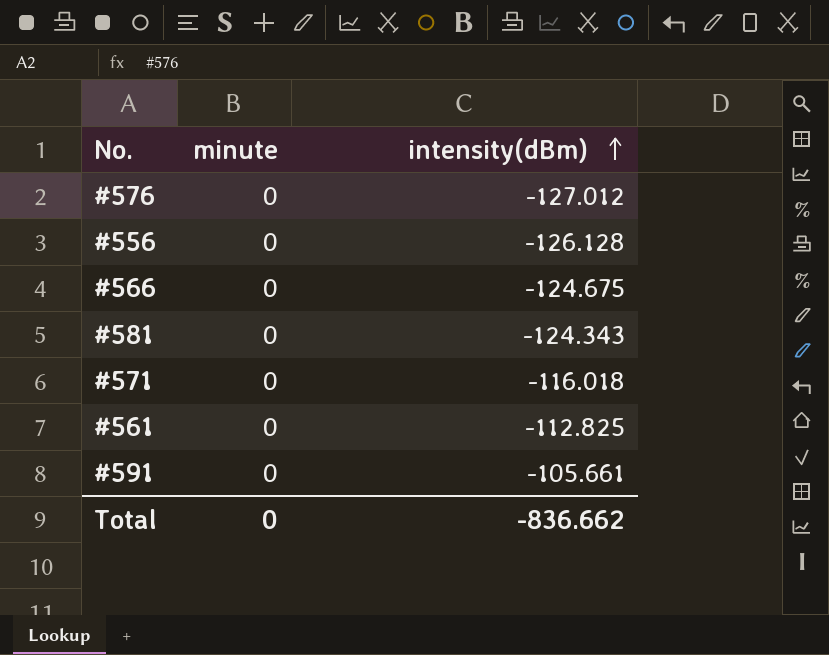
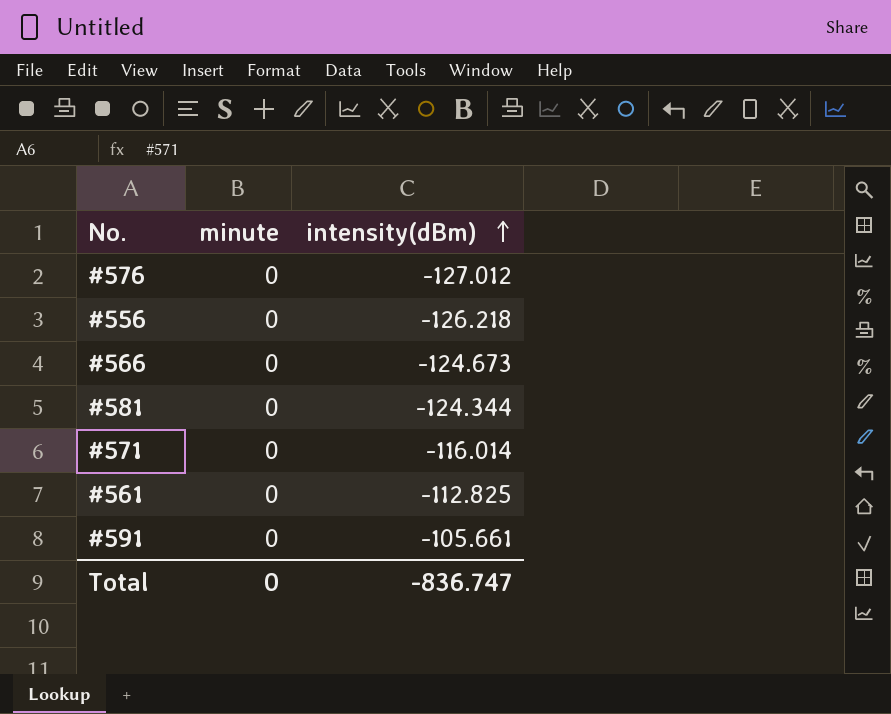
#556 | intensity(dBm): -126.128 -> -126.218
#566 | intensity(dBm): -124.675 -> -124.673
#581 | intensity(dBm): -124.343 -> -124.344
#571 | intensity(dBm): -116.018 -> -116.014
Total | intensity(dBm): -836.662 -> -836.747

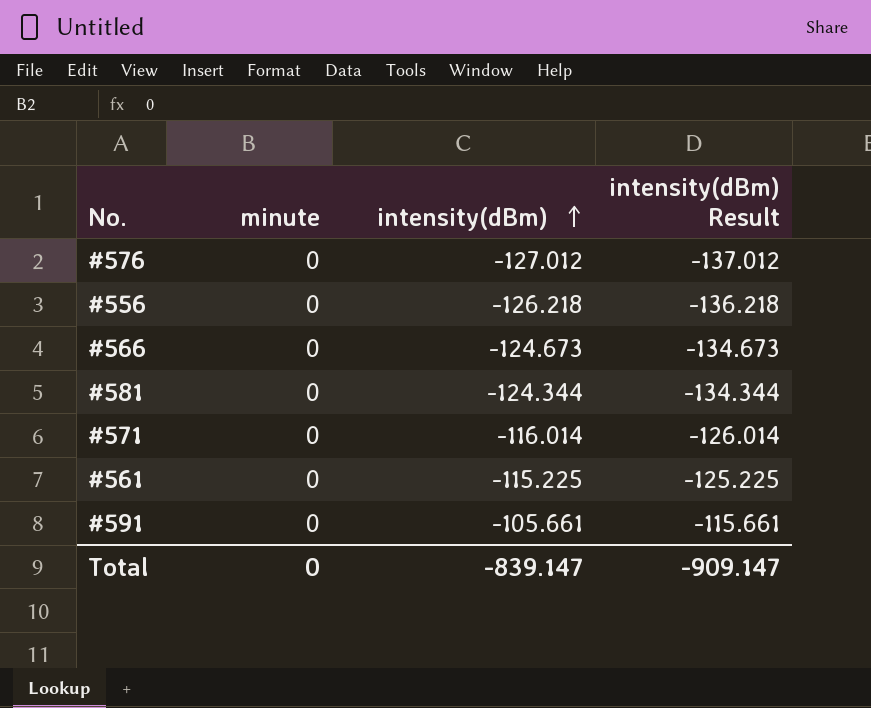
column intensity(dBm) Result | formula: none -> [intensity(dBm)] - 10
#561 | intensity(dBm): -112.825 -> -115.225
Total | intensity(dBm): -836.747 -> -839.147

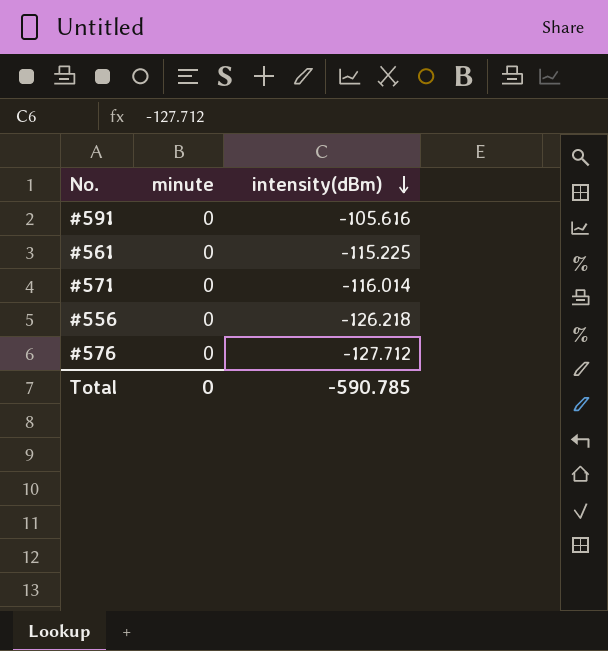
row order: intensity(dBm) ascending -> intensity(dBm) descending
column intensity(dBm) Result | formula: [intensity(dBm)] - 10 -> none
row #566: 0 | -124.673 | -134.673 -> none
row #581: 0 | -124.344 | -134.344 -> none
#591 | intensity(dBm): -105.661 -> -105.616
#576 | intensity(dBm): -127.012 -> -127.712
Total | intensity(dBm): -839.147 -> -590.785

